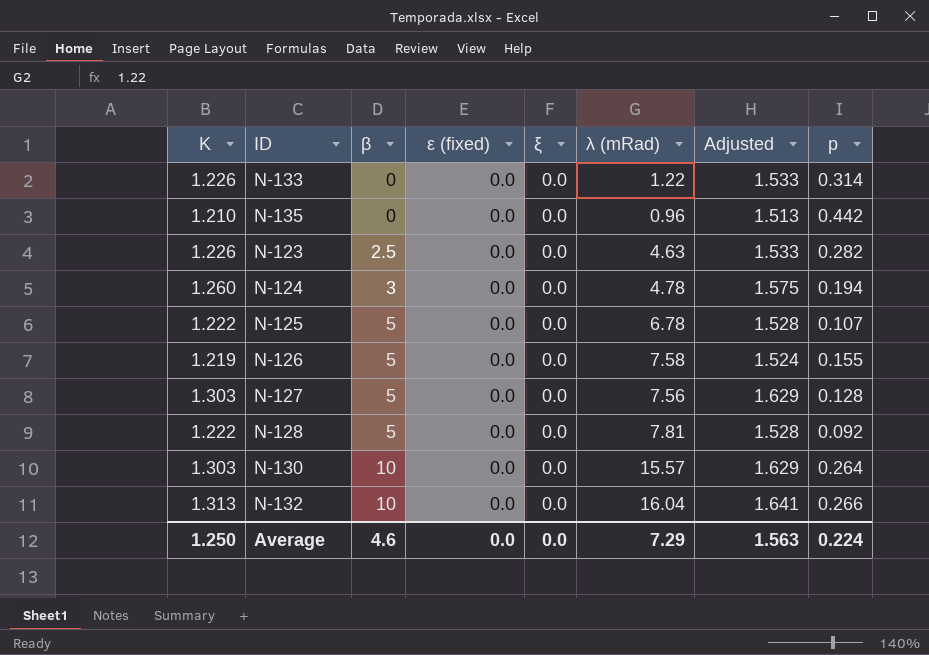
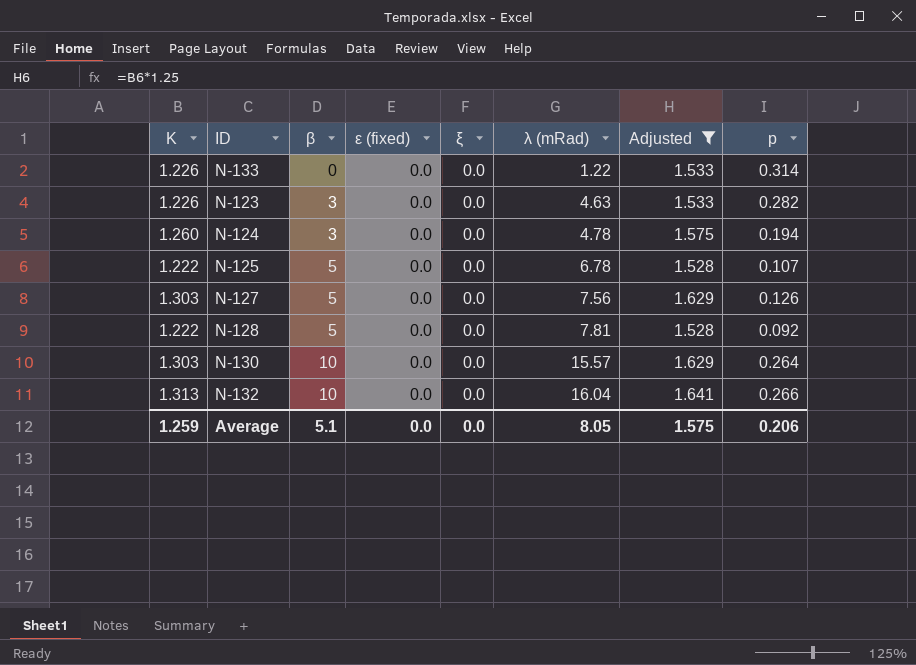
filter: none -> Adjusted >= 1.528
N-123 | β: 2.5 -> 3
N-127 | p: 0.128 -> 0.126
Average | K: 1.250 -> 1.259
Average | β: 4.6 -> 5.1
Average | λ (mRad): 7.29 -> 8.05
Average | Adjusted: 1.563 -> 1.575
Average | p: 0.224 -> 0.206

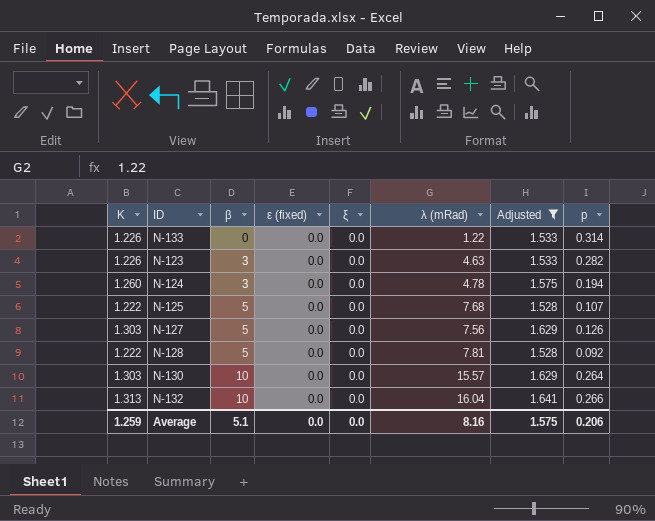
N-125 | λ (mRad): 6.78 -> 7.68
Average | λ (mRad): 8.05 -> 8.16

